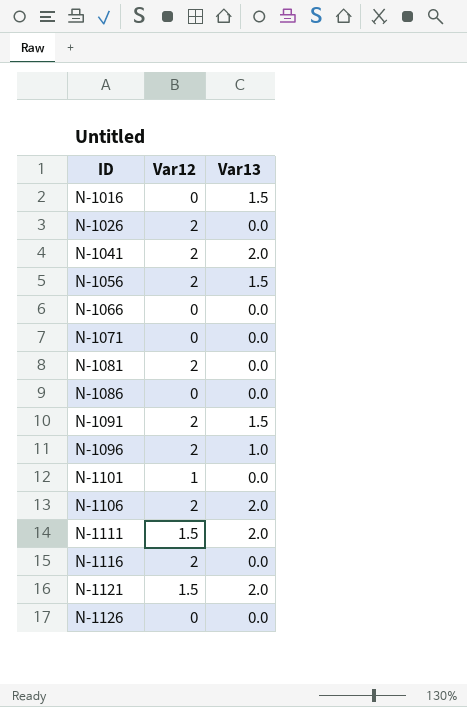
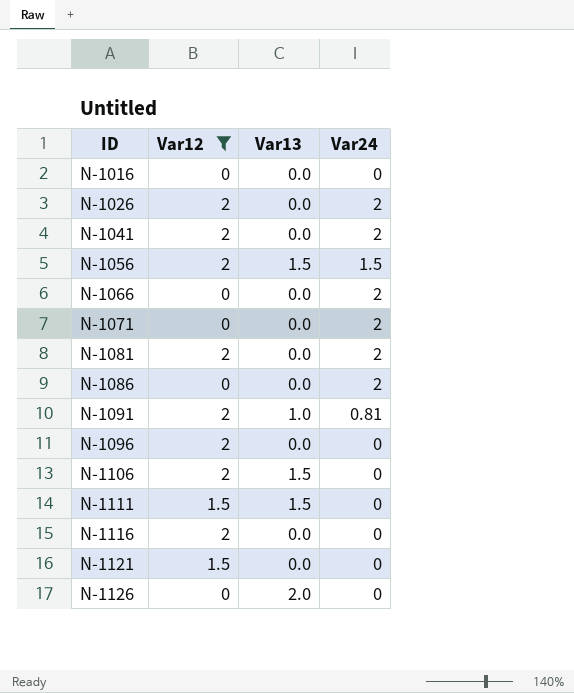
filter: none -> Var12 != 1
column Var24 | position: none -> 4
N-1016 | Var13: 1.5 -> 0.0
N-1041 | Var13: 2.0 -> 0.0
N-1091 | Var13: 1.5 -> 1.0
N-1096 | Var13: 1.0 -> 0.0
N-1106 | Var13: 2.0 -> 1.5
N-1111 | Var13: 2.0 -> 1.5
N-1121 | Var13: 2.0 -> 0.0
N-1126 | Var13: 0.0 -> 2.0

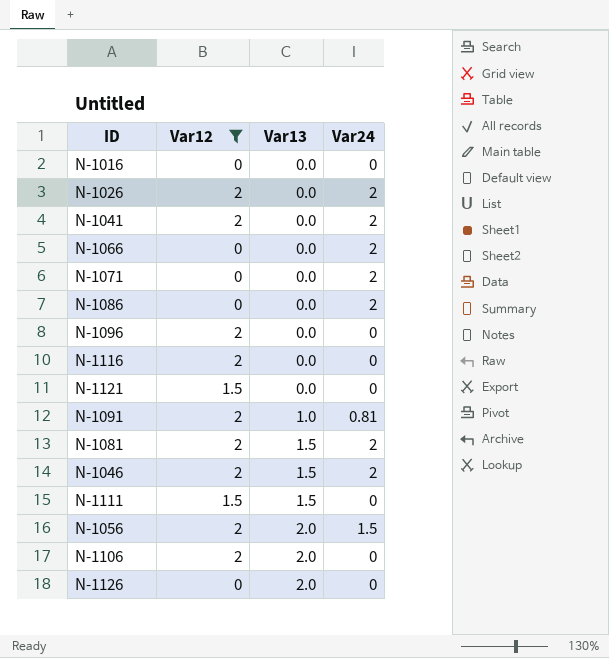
row order: ID ascending -> Var13 ascending
N-1081 | Var13: 0.0 -> 1.5
row N-1046: none -> 2 | 1.5 | 2
N-1056 | Var13: 1.5 -> 2.0
N-1106 | Var13: 1.5 -> 2.0

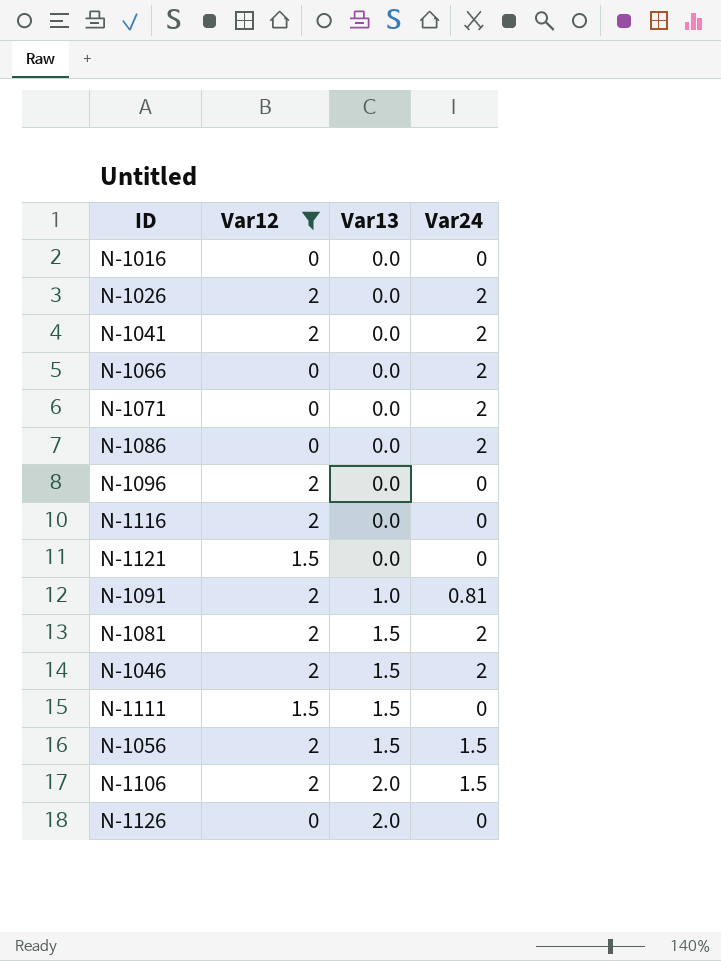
N-1056 | Var13: 2.0 -> 1.5
N-1106 | Var24: 0 -> 1.5

